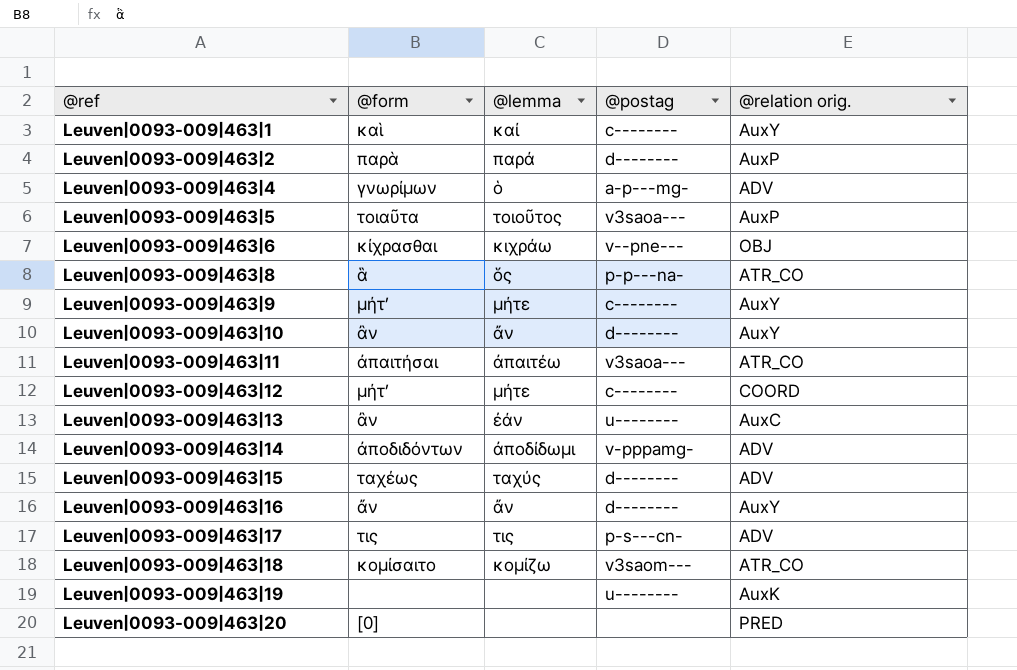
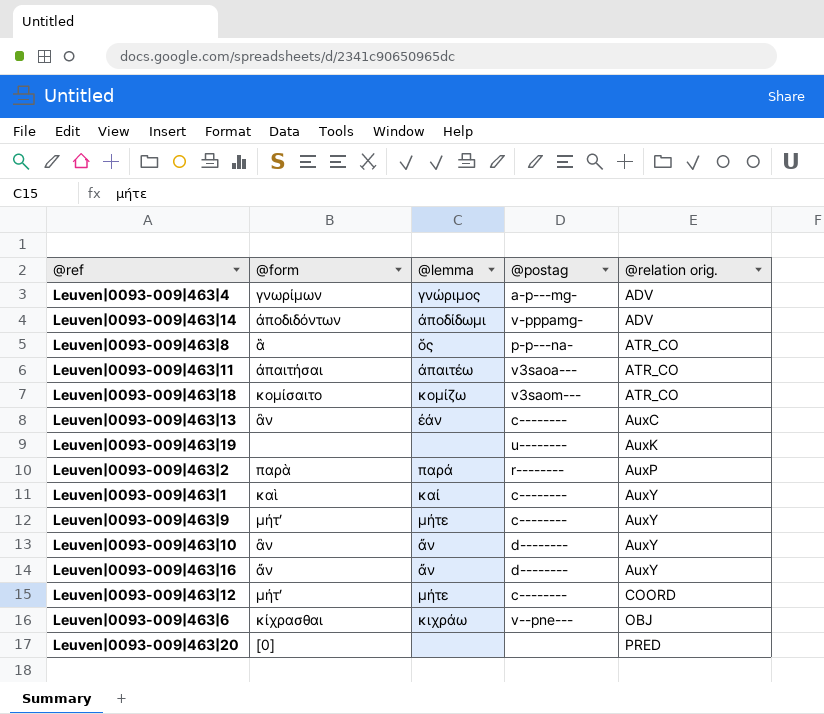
row order: @ref ascending -> @relation orig. ascending
row Leuven|0093-009|463|5: τοιαῦτα | τοιοῦτος | v3saoa--- | AuxP -> none
row Leuven|0093-009|463|15: ταχέως | ταχύς | d-------- | ADV -> none
row Leuven|0093-009|463|17: τις | τις | p-s---cn- | ADV -> none
Leuven|0093-009|463|4 | @lemma: ὁ -> γνώριμος
Leuven|0093-009|463|13 | @postag: u-------- -> c--------
Leuven|0093-009|463|2 | @postag: d-------- -> r--------

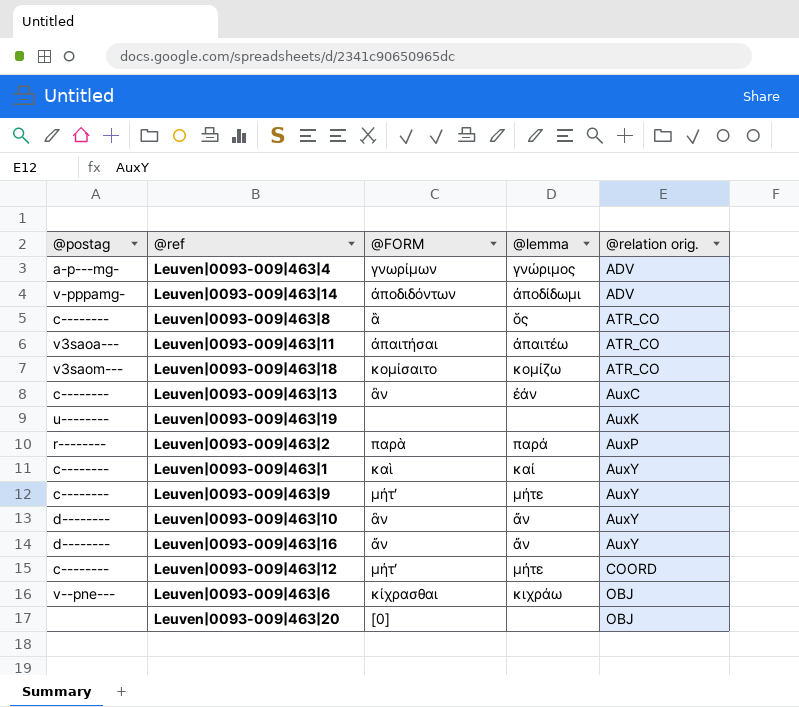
column @postag | position: 4 -> 1
column name: @form -> @FORM
Leuven|0093-009|463|8 | @postag: p-p---na- -> c--------
Leuven|0093-009|463|20 | @relation orig.: PRED -> OBJ

